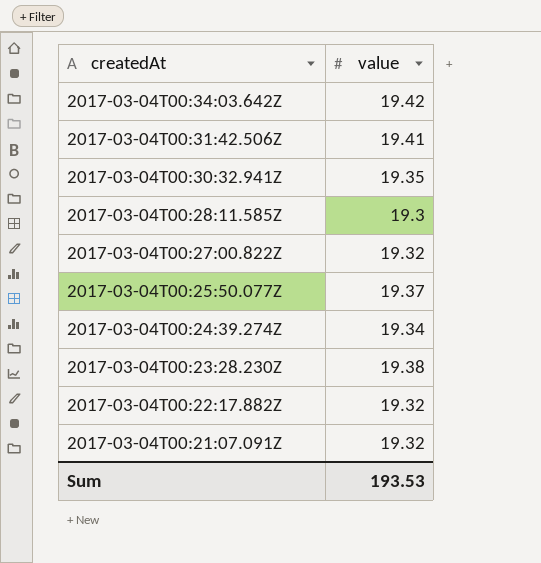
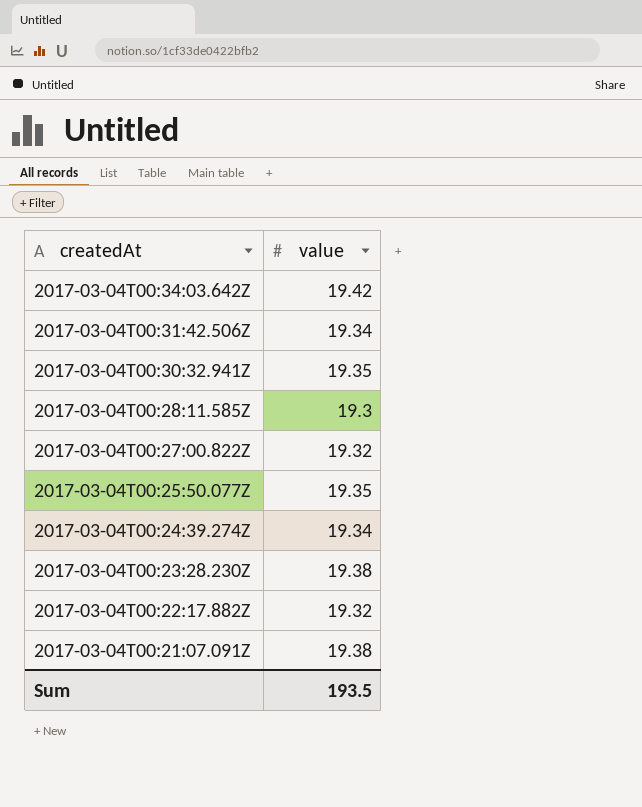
2017-03-04T00:31:42.506Z | value: 19.41 -> 19.34
2017-03-04T00:25:50.077Z | value: 19.37 -> 19.35
2017-03-04T00:21:07.091Z | value: 19.32 -> 19.38
Sum | value: 193.53 -> 193.5

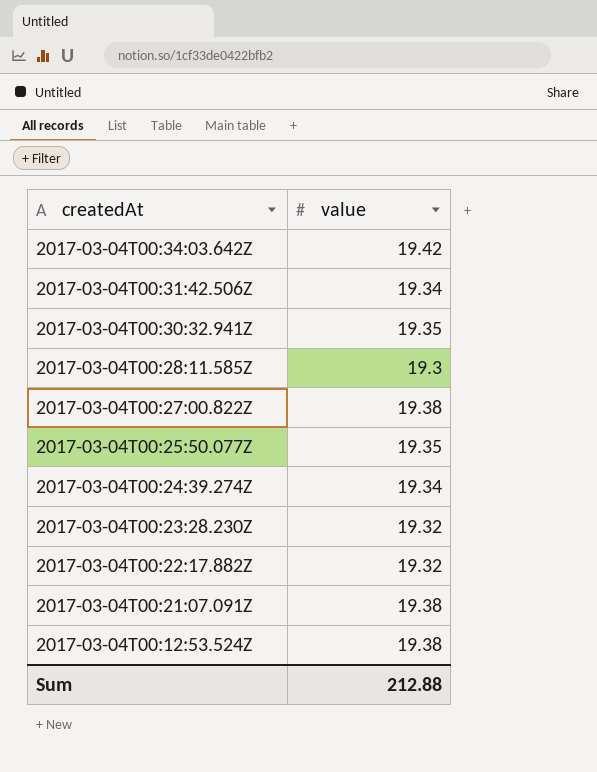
2017-03-04T00:27:00.822Z | value: 19.32 -> 19.38
2017-03-04T00:23:28.230Z | value: 19.38 -> 19.32
row 2017-03-04T00:12:53.524Z: none -> 19.38
Sum | value: 193.5 -> 212.88

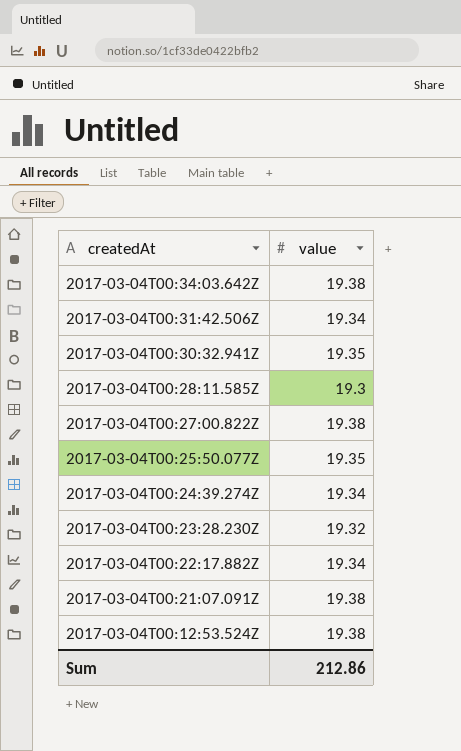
2017-03-04T00:34:03.642Z | value: 19.42 -> 19.38
2017-03-04T00:22:17.882Z | value: 19.32 -> 19.34
Sum | value: 212.88 -> 212.86

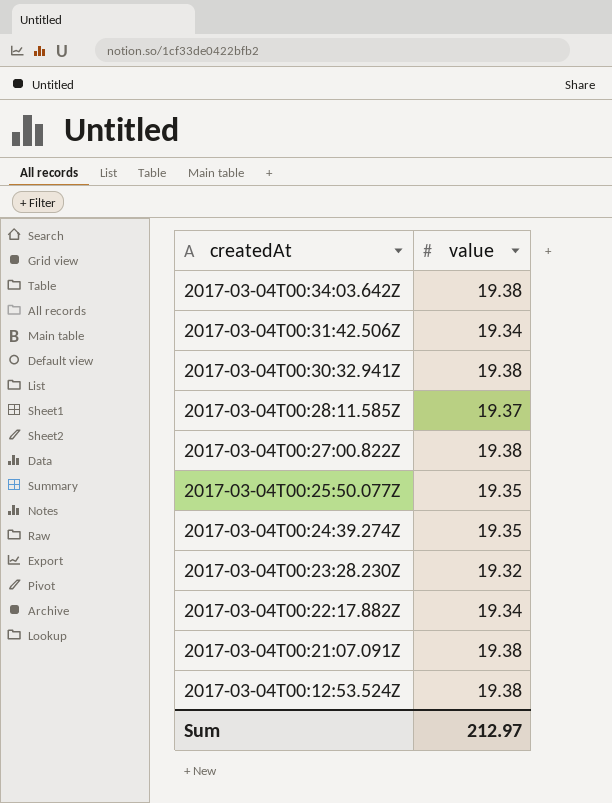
2017-03-04T00:30:32.941Z | value: 19.35 -> 19.38
2017-03-04T00:28:11.585Z | value: 19.3 -> 19.37
2017-03-04T00:24:39.274Z | value: 19.34 -> 19.35
Sum | value: 212.86 -> 212.97

